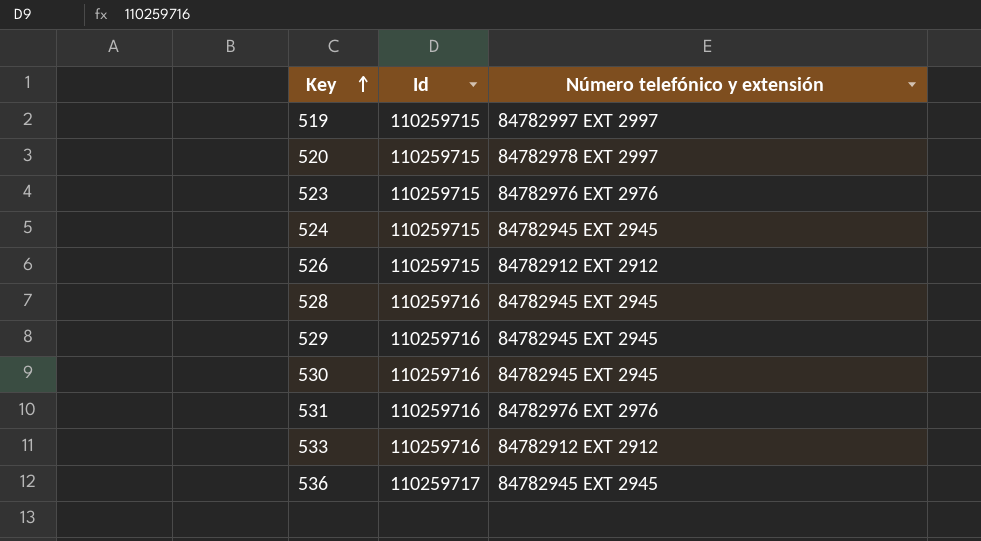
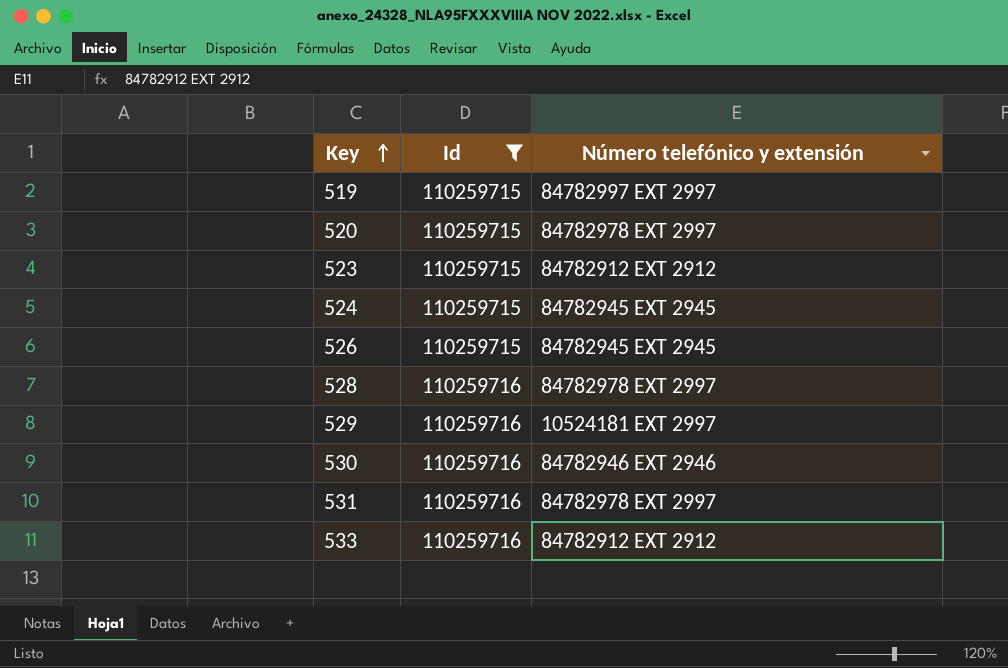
filter: none -> Id != 110259717
523 | Número telefónico y extensión: 84782976 EXT 2976 -> 84782912 EXT 2912
526 | Número telefónico y extensión: 84782912 EXT 2912 -> 84782945 EXT 2945
528 | Número telefónico y extensión: 84782945 EXT 2945 -> 84782978 EXT 2997
529 | Número telefónico y extensión: 84782945 EXT 2945 -> 10524181 EXT 2997
530 | Número telefónico y extensión: 84782945 EXT 2945 -> 84782946 EXT 2946
531 | Número telefónico y extensión: 84782976 EXT 2976 -> 84782978 EXT 2997

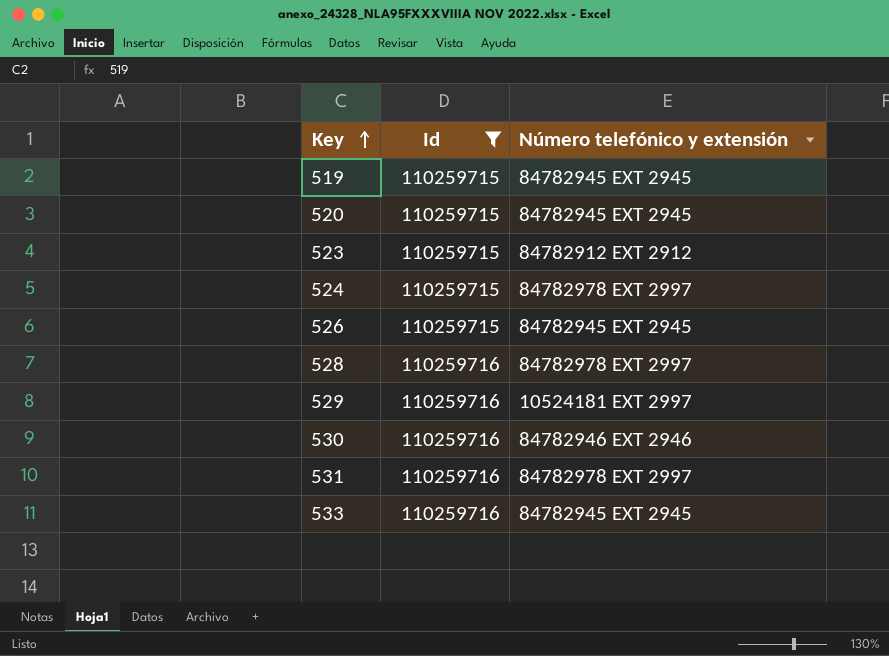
519 | Número telefónico y extensión: 84782997 EXT 2997 -> 84782945 EXT 2945
520 | Número telefónico y extensión: 84782978 EXT 2997 -> 84782945 EXT 2945
524 | Número telefónico y extensión: 84782945 EXT 2945 -> 84782978 EXT 2997
533 | Número telefónico y extensión: 84782912 EXT 2912 -> 84782945 EXT 2945

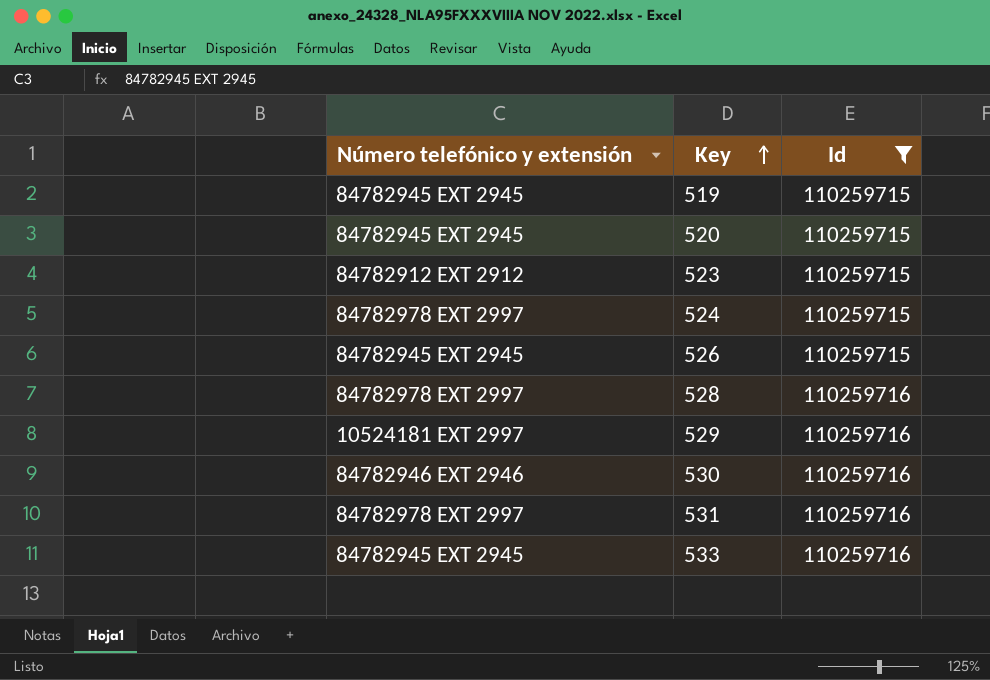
column Número telefónico y extensión | position: 3 -> 1

